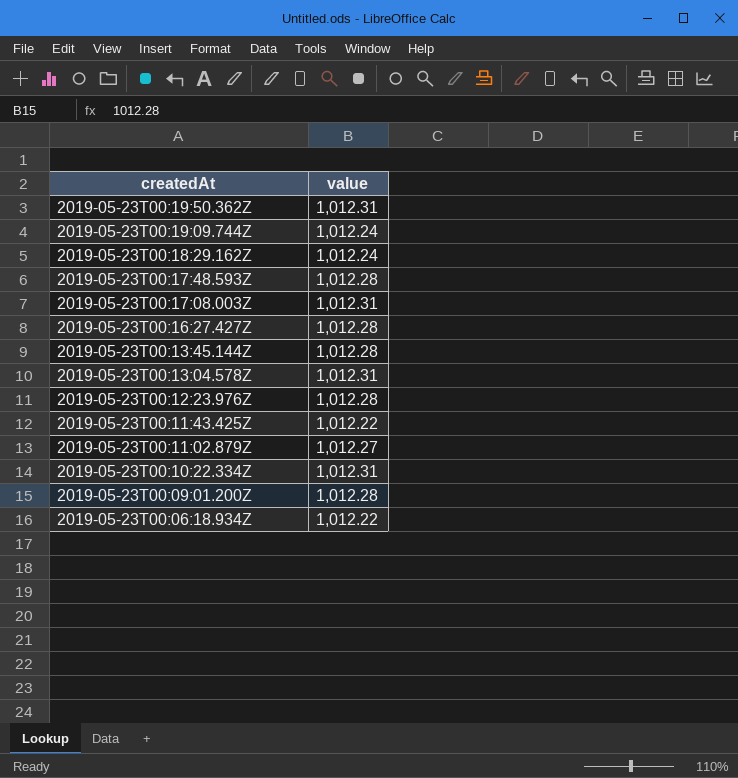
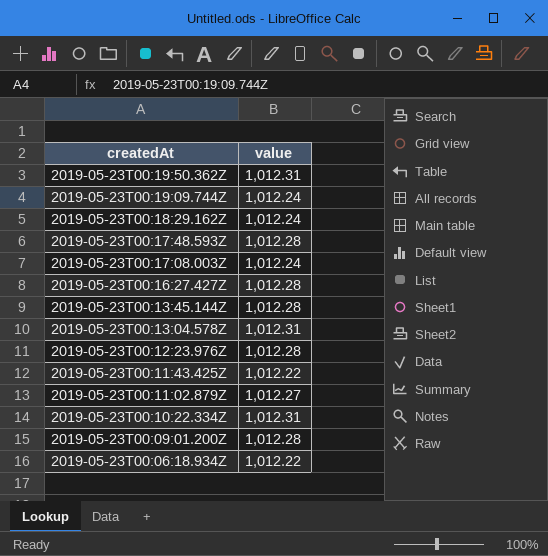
2019-05-23T00:17:08.003Z | value: 1,012.31 -> 1,012.24

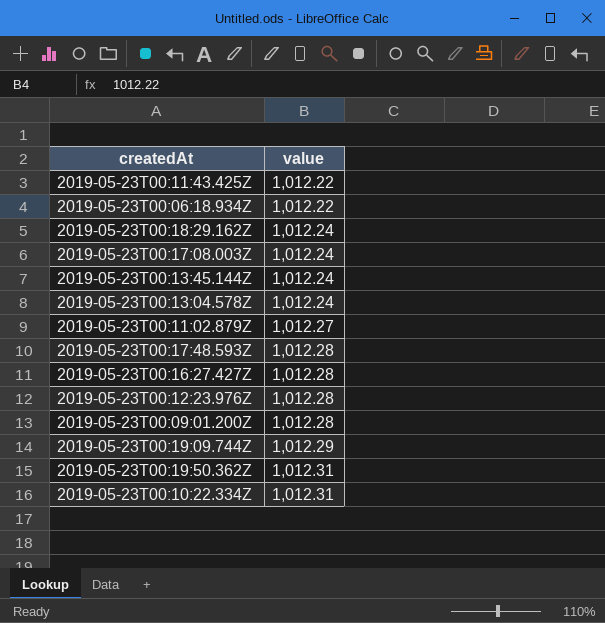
row order: createdAt descending -> value ascending
2019-05-23T00:13:45.144Z | value: 1,012.28 -> 1,012.24
2019-05-23T00:13:04.578Z | value: 1,012.31 -> 1,012.24
2019-05-23T00:19:09.744Z | value: 1,012.24 -> 1,012.29

